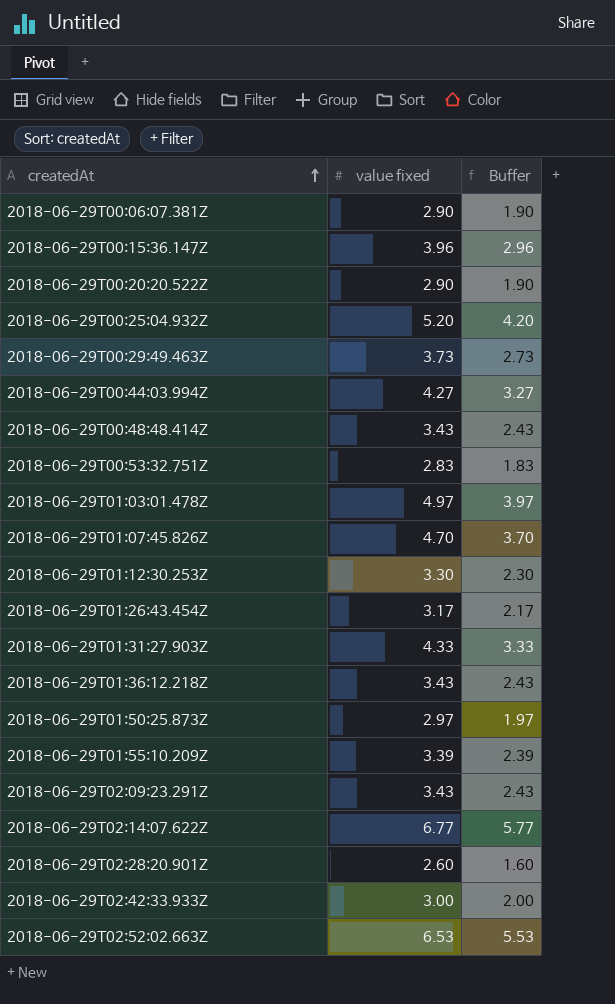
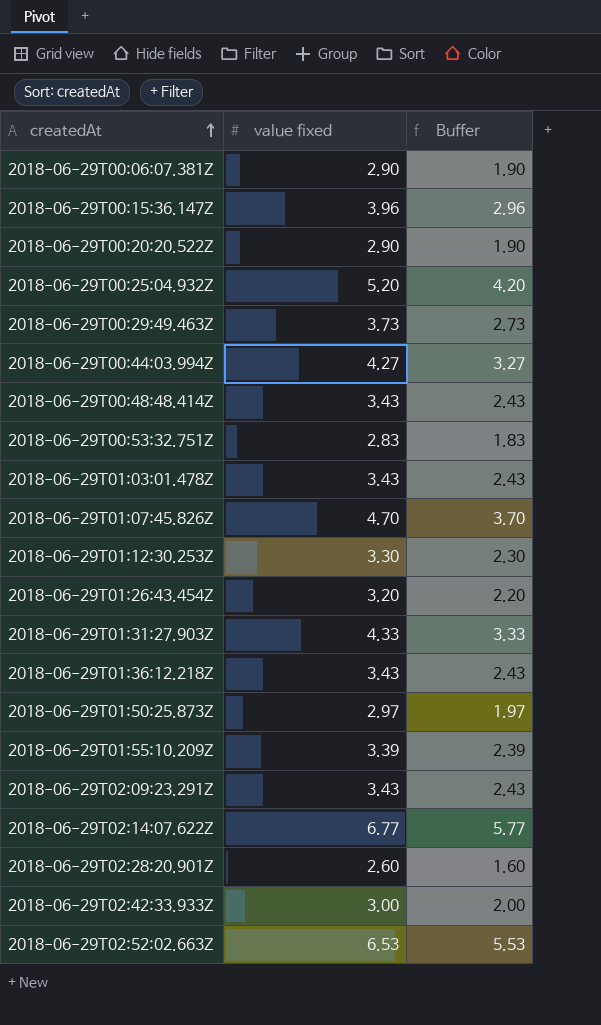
2018-06-29T01:03:01.478Z | value fixed: 4.97 -> 3.43
2018-06-29T01:03:01.478Z | Buffer: 3.97 -> 2.43
2018-06-29T01:26:43.454Z | value fixed: 3.17 -> 3.20
2018-06-29T01:26:43.454Z | Buffer: 2.17 -> 2.20

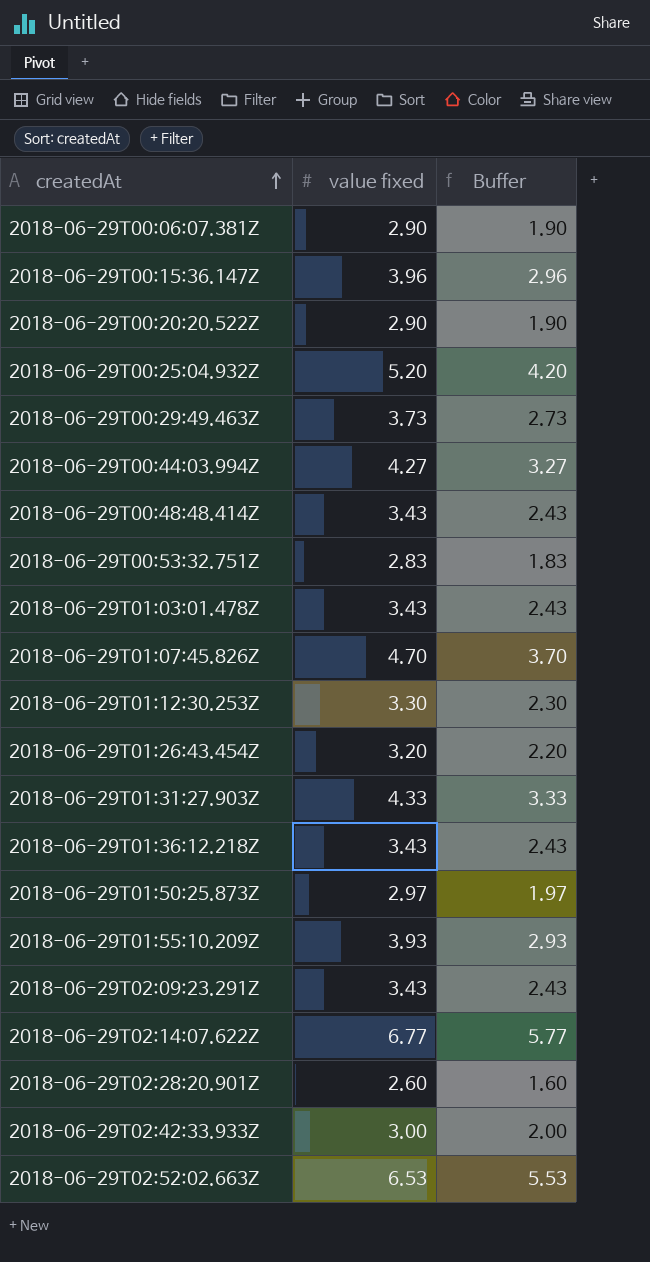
2018-06-29T01:55:10.209Z | value fixed: 3.39 -> 3.93
2018-06-29T01:55:10.209Z | Buffer: 2.39 -> 2.93

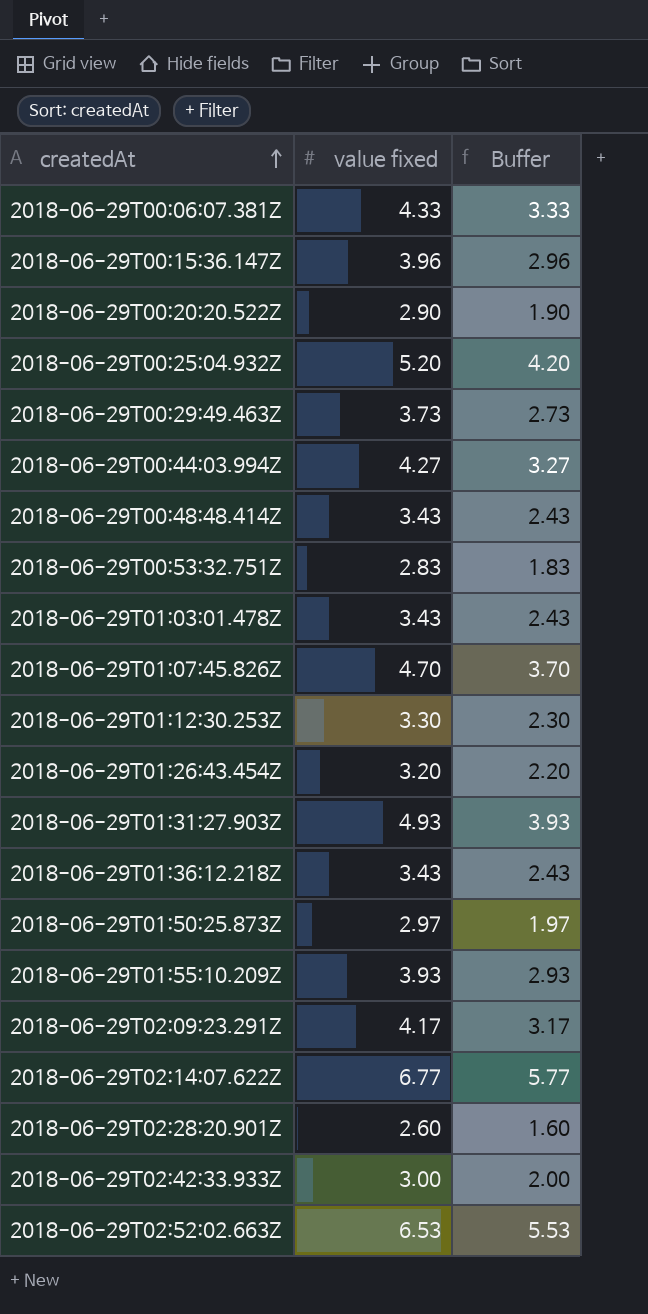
2018-06-29T00:06:07.381Z | value fixed: 2.90 -> 4.33
2018-06-29T00:06:07.381Z | Buffer: 1.90 -> 3.33
2018-06-29T01:31:27.903Z | value fixed: 4.33 -> 4.93
2018-06-29T01:31:27.903Z | Buffer: 3.33 -> 3.93
2018-06-29T02:09:23.291Z | value fixed: 3.43 -> 4.17
2018-06-29T02:09:23.291Z | Buffer: 2.43 -> 3.17

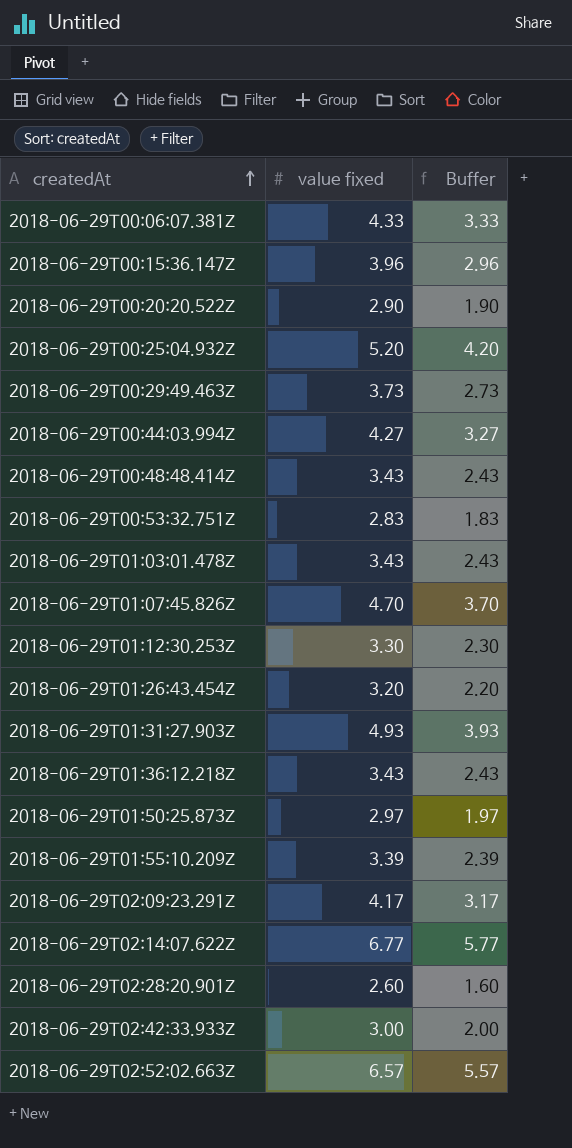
2018-06-29T01:55:10.209Z | value fixed: 3.93 -> 3.39
2018-06-29T01:55:10.209Z | Buffer: 2.93 -> 2.39
2018-06-29T02:52:02.663Z | value fixed: 6.53 -> 6.57
2018-06-29T02:52:02.663Z | Buffer: 5.53 -> 5.57

